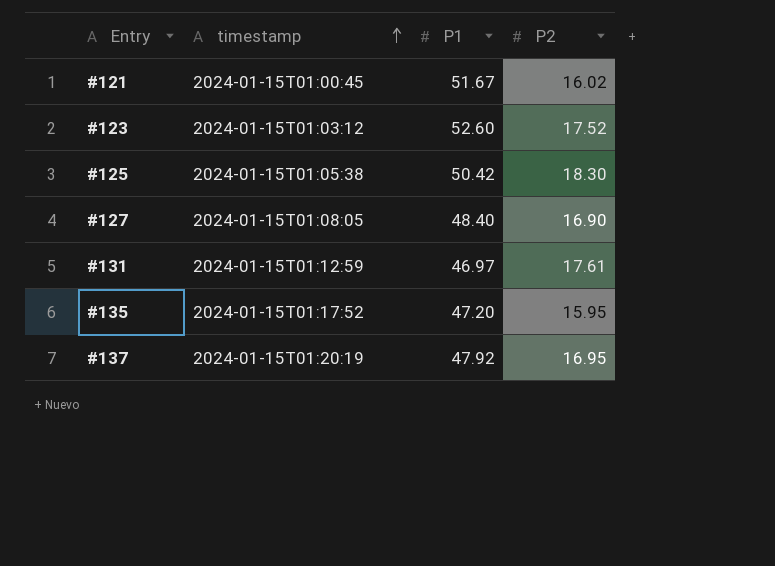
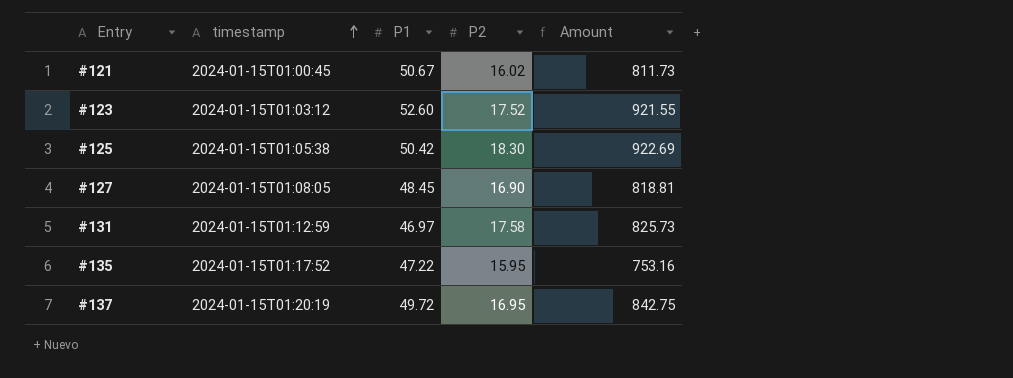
column Amount | formula: none -> [P1] * [P2]
#121 | P1: 51.67 -> 50.67
#127 | P1: 48.40 -> 48.45
#131 | P2: 17.61 -> 17.58
#135 | P1: 47.20 -> 47.22
#137 | P1: 47.92 -> 49.72

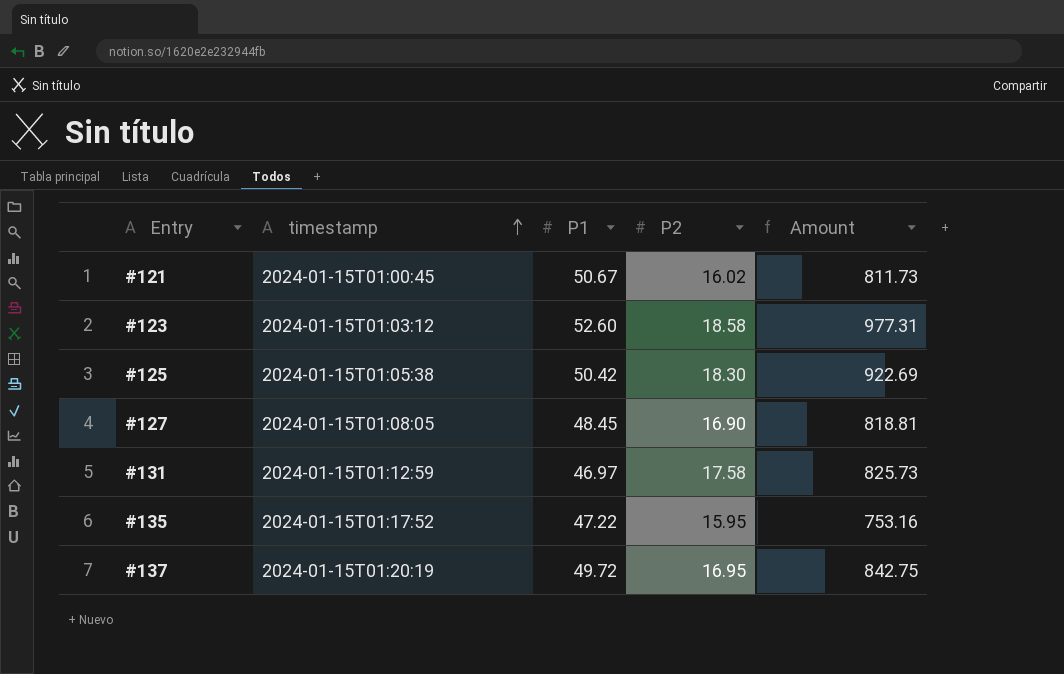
#123 | P2: 17.52 -> 18.58
#123 | Amount: 921.55 -> 977.31

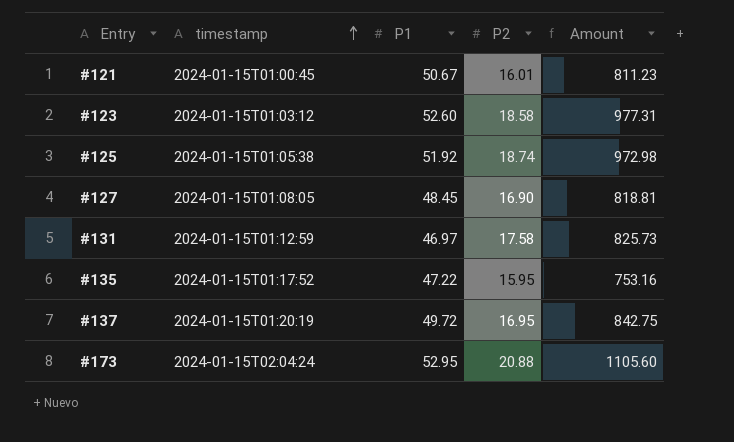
#121 | P2: 16.02 -> 16.01
#121 | Amount: 811.73 -> 811.23
#125 | P1: 50.42 -> 51.92
#125 | P2: 18.30 -> 18.74
#125 | Amount: 922.69 -> 972.98
row #173: none -> 2024-01-15T02:04:24 | 52.95 | 20.88 | 1105.60

